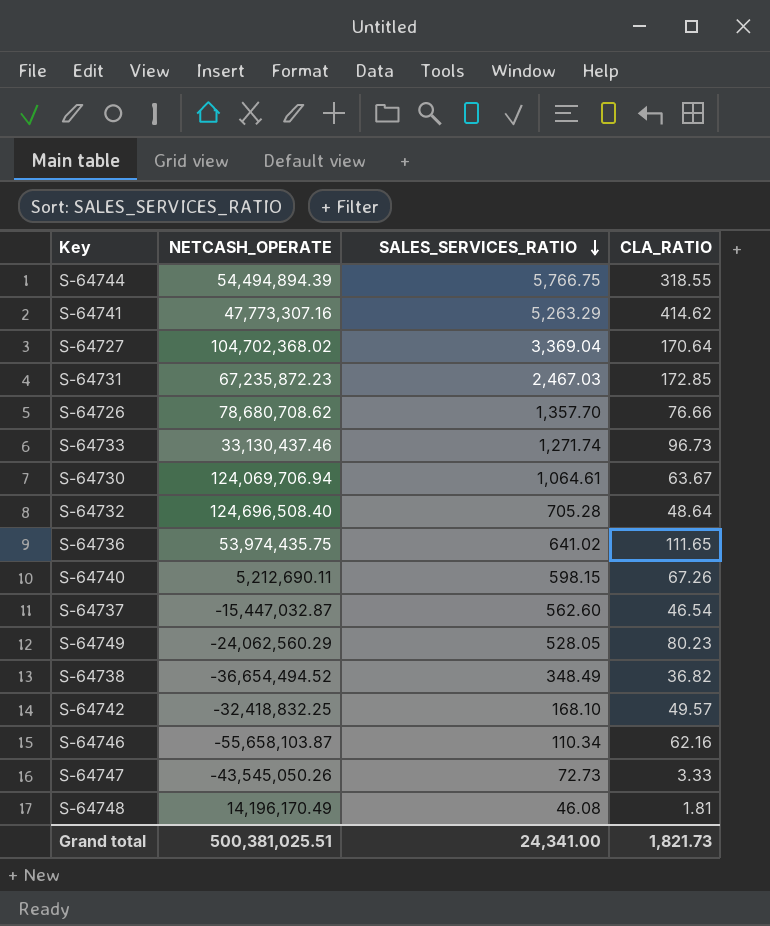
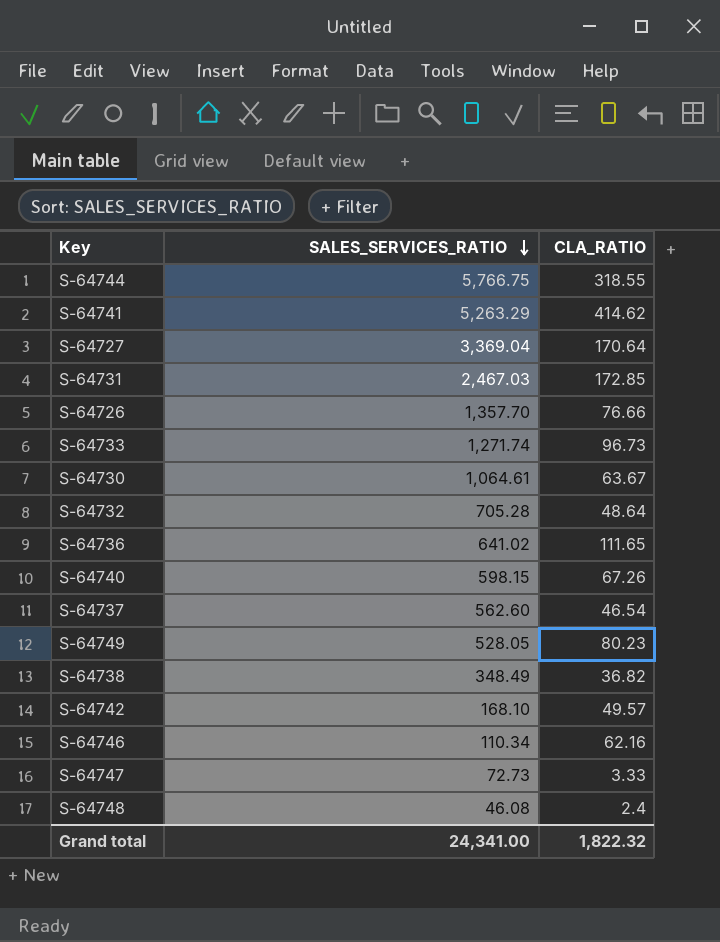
column NETCASH_OPERATE | position: 2 -> none
S-64748 | CLA_RATIO: 1.81 -> 2.4
Grand total | CLA_RATIO: 1,821.73 -> 1,822.32

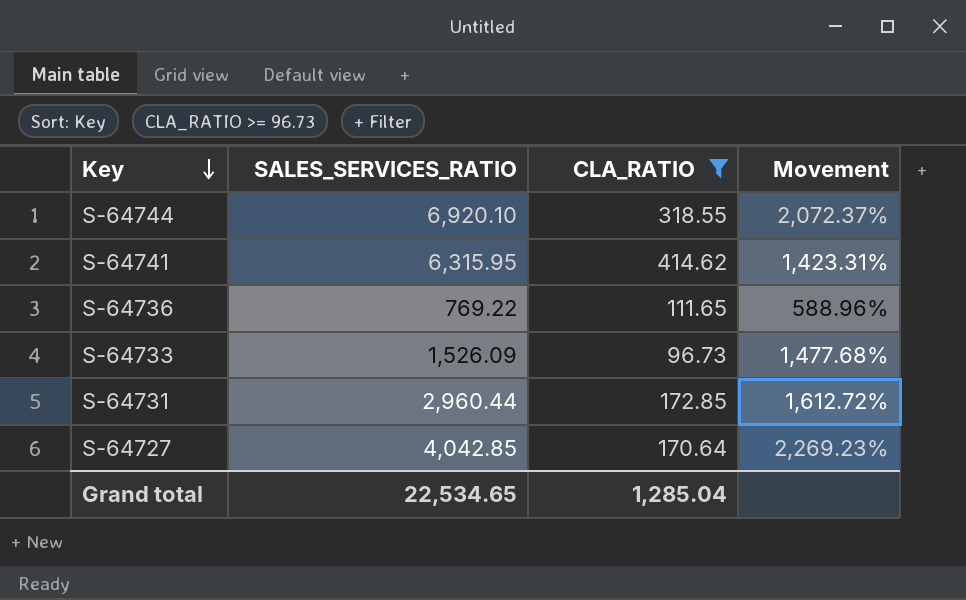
filter: none -> CLA_RATIO >= 96.73
row order: SALES_SERVICES_RATIO descending -> Key descending
column Movement | formula: none -> ([SALES_SERVICES_RATIO] - [CLA_RATIO]) / [CLA_RATIO]
S-64744 | SALES_SERVICES_RATIO: 5,766.75 -> 6,920.10
S-64741 | SALES_SERVICES_RATIO: 5,263.29 -> 6,315.95
S-64736 | SALES_SERVICES_RATIO: 641.02 -> 769.22
S-64733 | SALES_SERVICES_RATIO: 1,271.74 -> 1,526.09
S-64731 | SALES_SERVICES_RATIO: 2,467.03 -> 2,960.44
S-64727 | SALES_SERVICES_RATIO: 3,369.04 -> 4,042.85
Grand total | SALES_SERVICES_RATIO: 24,341.00 -> 22,534.65
Grand total | CLA_RATIO: 1,822.32 -> 1,285.04

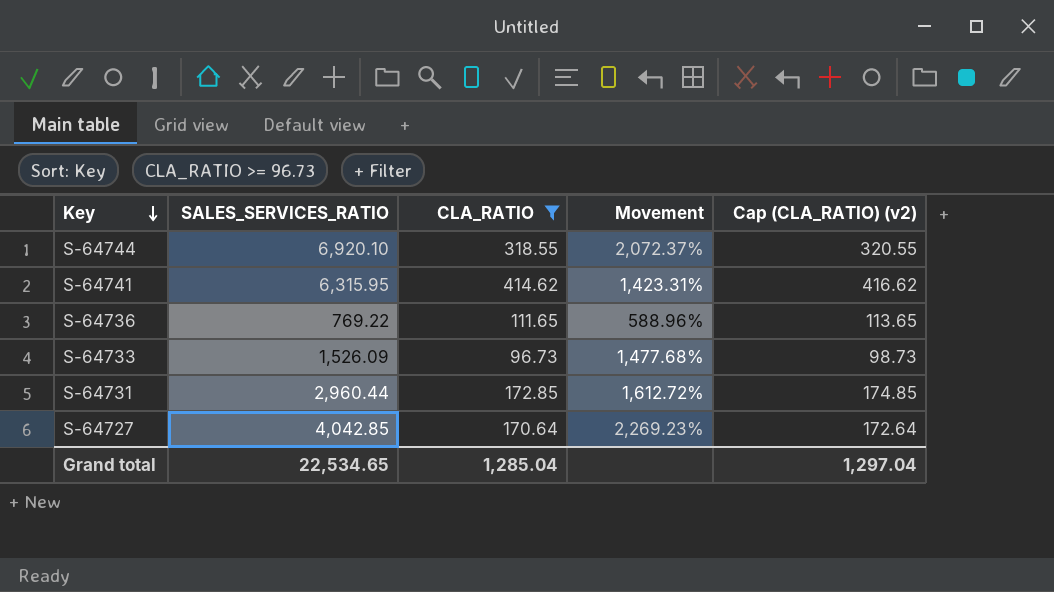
column Cap (CLA_RATIO) (v2) | formula: none -> [CLA_RATIO] + 2

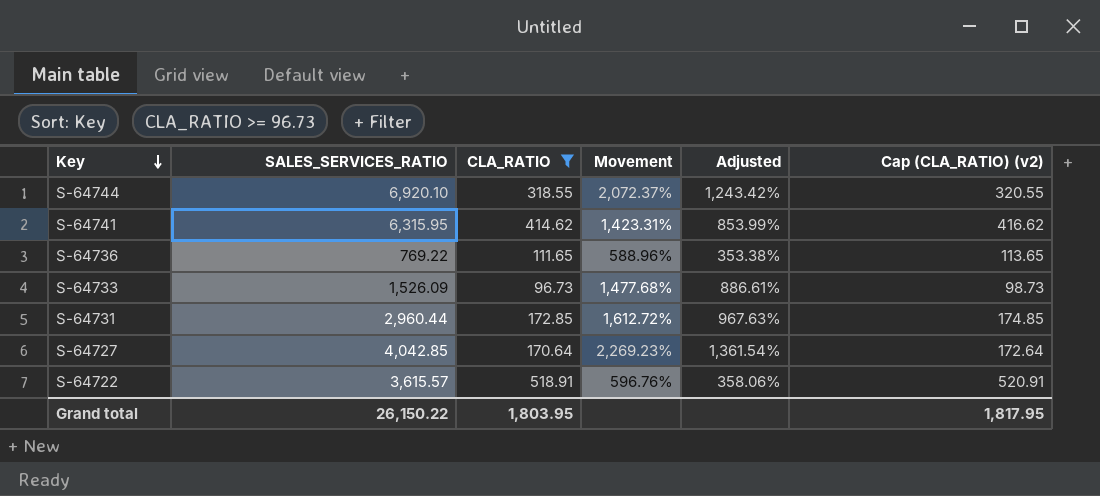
column Adjusted | formula: none -> [Movement] * 0.6
row S-64722: none -> 3,615.57 | 518.91 | 596.76% | 358.06% | 520.91
Grand total | SALES_SERVICES_RATIO: 22,534.65 -> 26,150.22
Grand total | CLA_RATIO: 1,285.04 -> 1,803.95
Grand total | Cap (CLA_RATIO) (v2): 1,297.04 -> 1,817.95

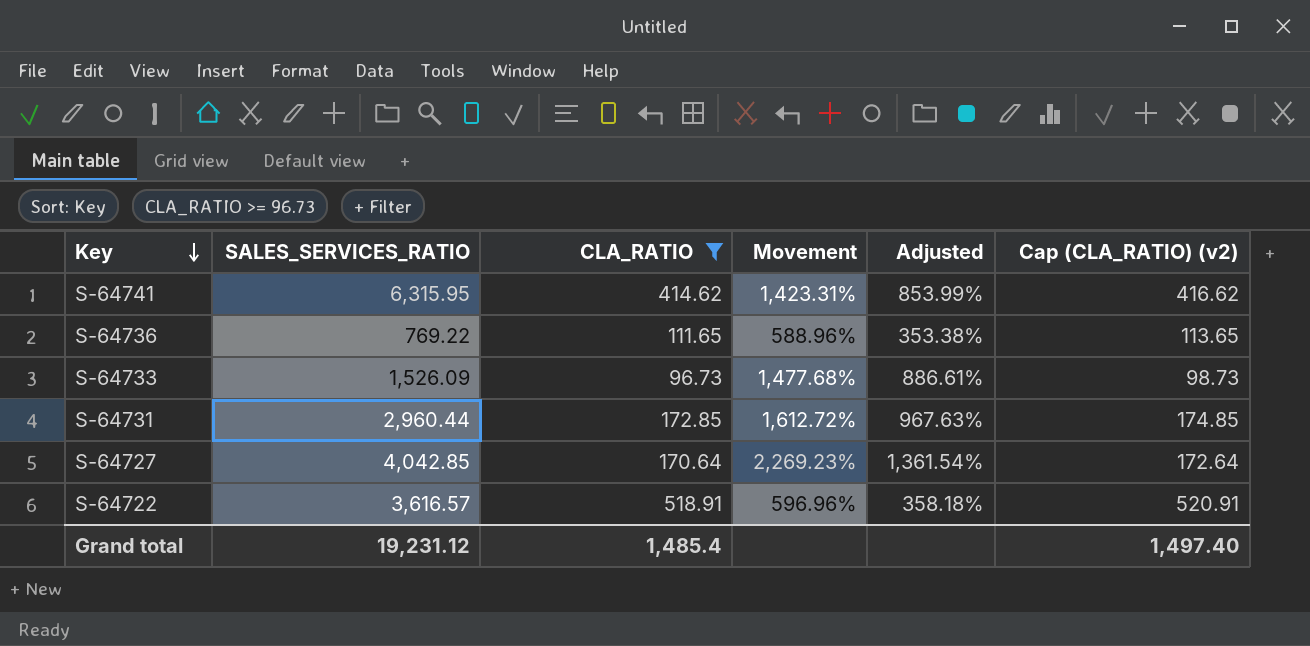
row S-64744: 6,920.10 | 318.55 | 2,072.37% | 1,243.42% | 320.55 -> none
S-64722 | SALES_SERVICES_RATIO: 3,615.57 -> 3,616.57
S-64722 | Movement: 596.76% -> 596.96%
S-64722 | Adjusted: 358.06% -> 358.18%
Grand total | SALES_SERVICES_RATIO: 26,150.22 -> 19,231.12
Grand total | CLA_RATIO: 1,803.95 -> 1,485.4
Grand total | Cap (CLA_RATIO) (v2): 1,817.95 -> 1,497.40

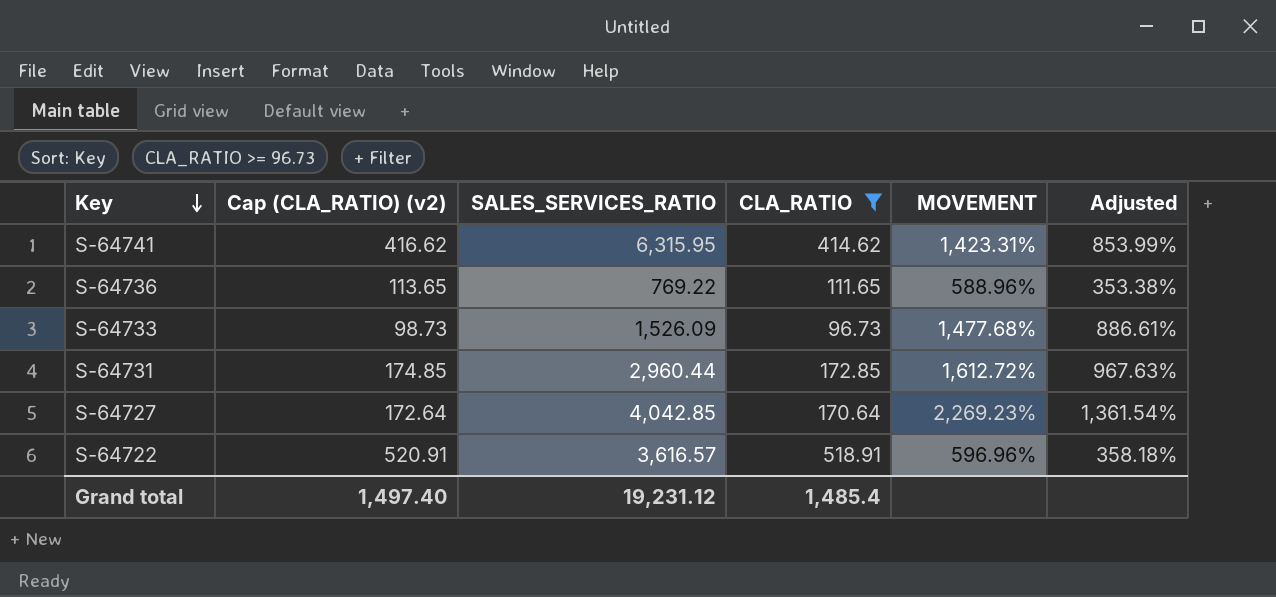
column Cap (CLA_RATIO) (v2) | position: 6 -> 2
column name: Movement -> MOVEMENT

